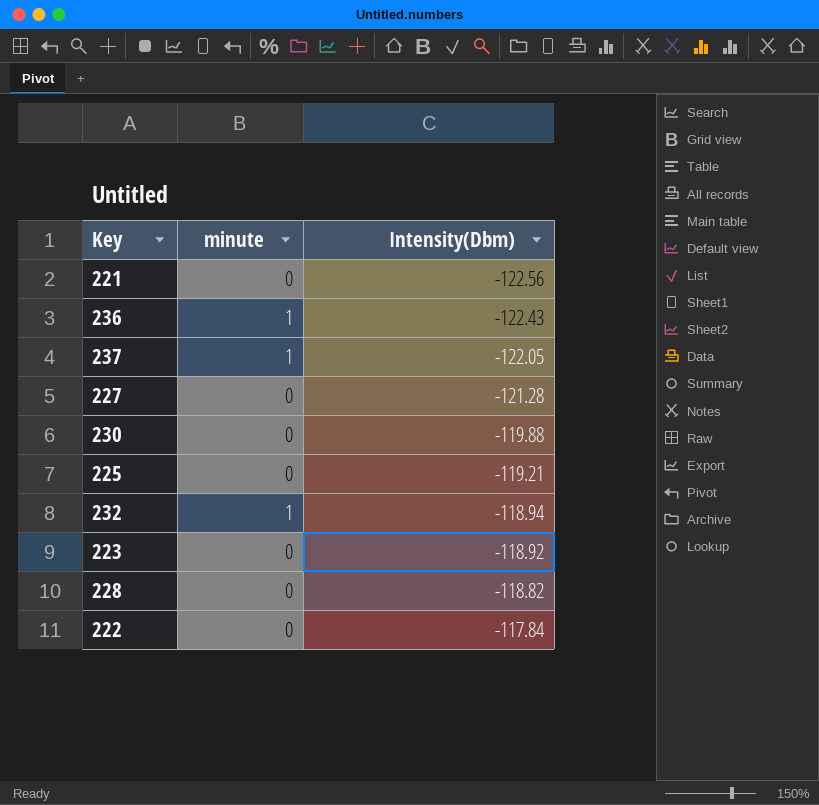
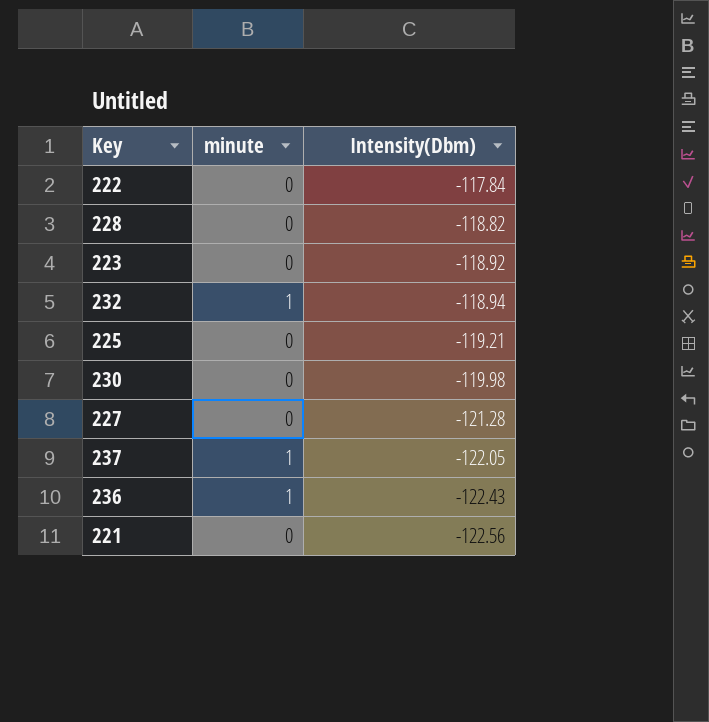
row order: Intensity(Dbm) ascending -> Intensity(Dbm) descending
230 | Intensity(Dbm): -119.88 -> -119.98

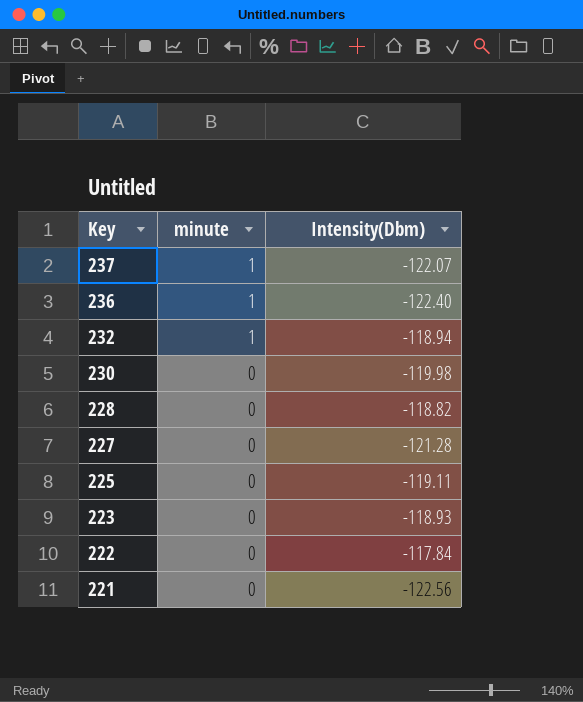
row order: Intensity(Dbm) descending -> Key descending
237 | Intensity(Dbm): -122.05 -> -122.07
236 | Intensity(Dbm): -122.43 -> -122.40
225 | Intensity(Dbm): -119.21 -> -119.11
223 | Intensity(Dbm): -118.92 -> -118.93

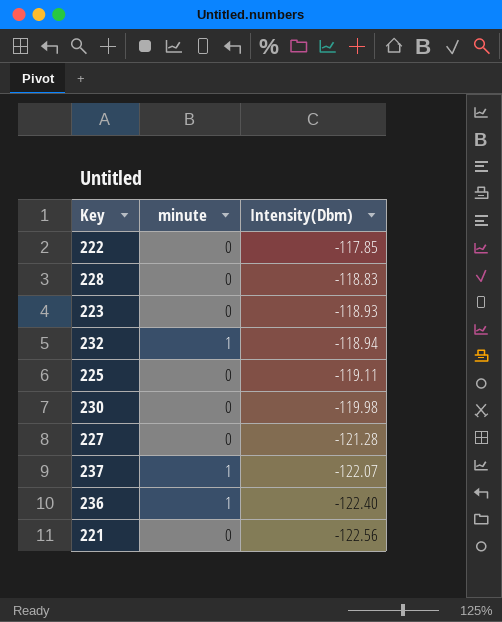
row order: Key descending -> Intensity(Dbm) descending
222 | Intensity(Dbm): -117.84 -> -117.85
228 | Intensity(Dbm): -118.82 -> -118.83

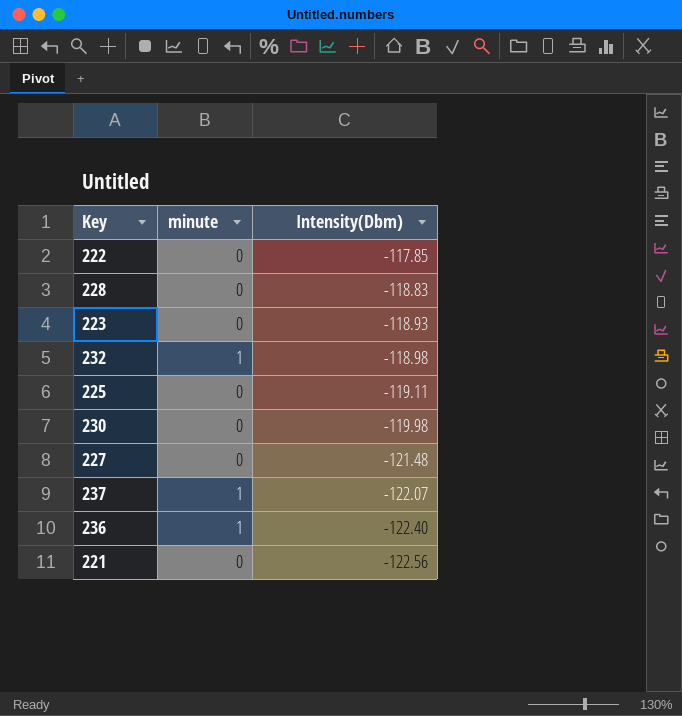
232 | Intensity(Dbm): -118.94 -> -118.98
227 | Intensity(Dbm): -121.28 -> -121.48

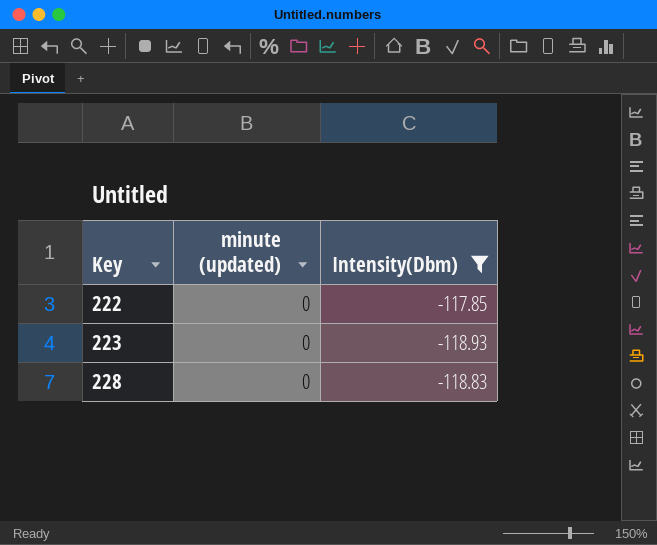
filter: none -> Intensity(Dbm) >= -118.93
row order: Intensity(Dbm) descending -> Key ascending
column name: minute -> minute (updated)

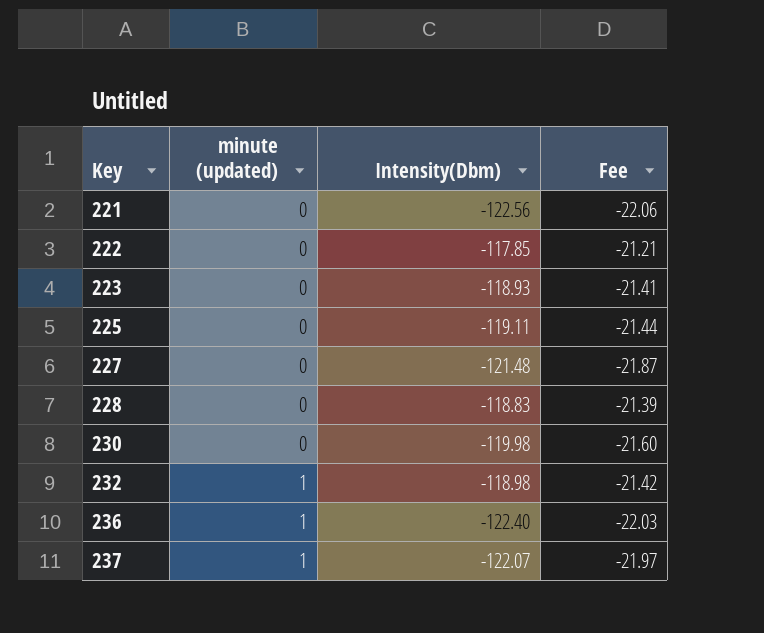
filter: Intensity(Dbm) >= -118.93 -> none
column Fee | formula: none -> [Intensity(Dbm)] * 0.18

